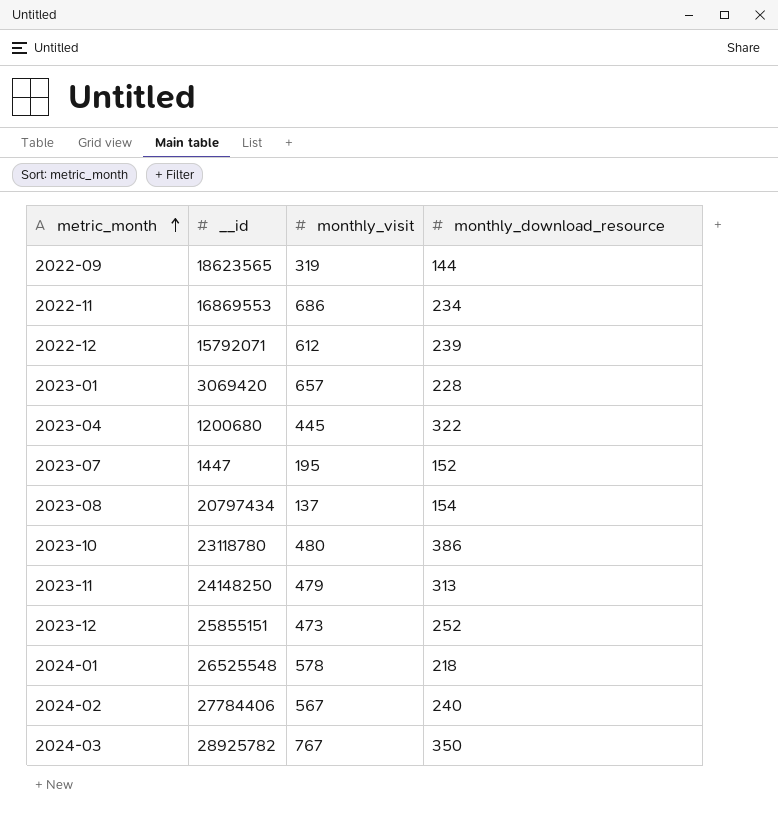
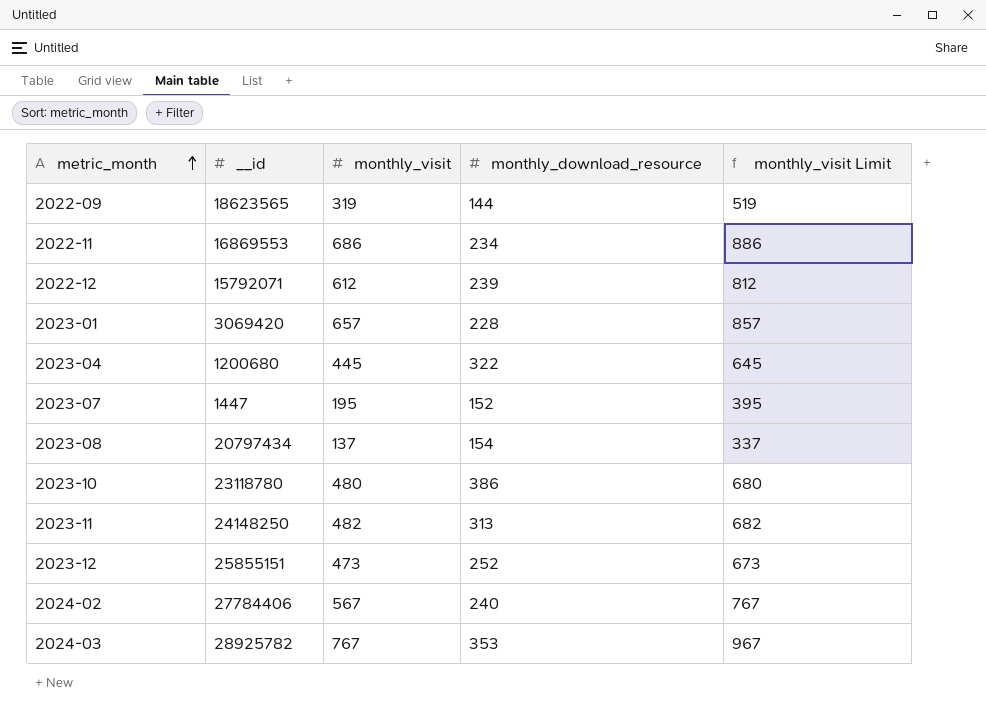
column monthly_visit Limit | formula: none -> [monthly_visit] + 200
row 2024-01: 26525548 | 578 | 218 -> none
2023-11 | monthly_visit: 479 -> 482
2024-03 | monthly_download_resource: 350 -> 353

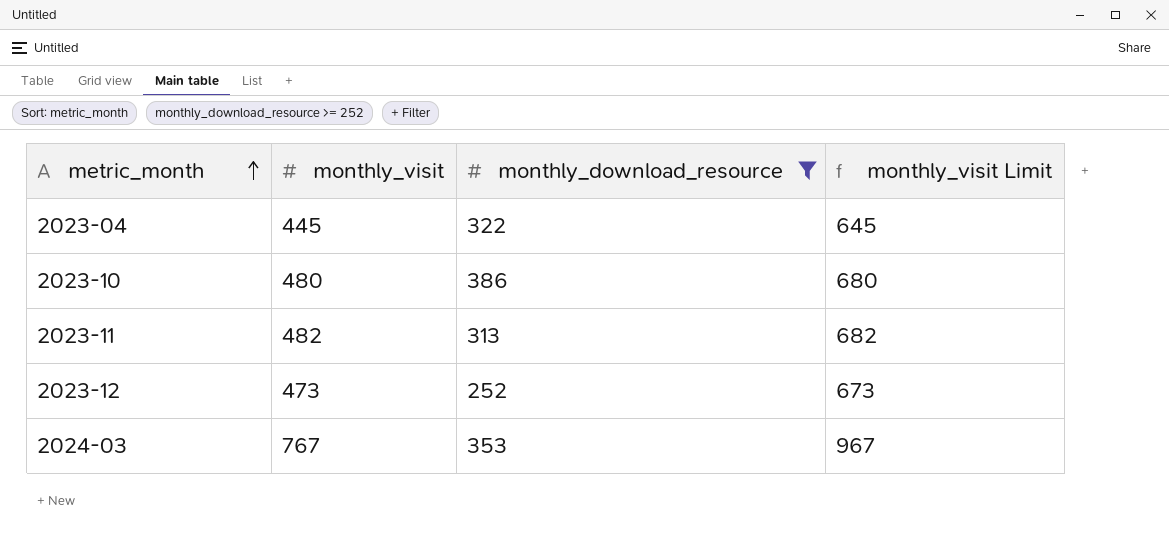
filter: none -> monthly_download_resource >= 252
column __id | position: 2 -> none

